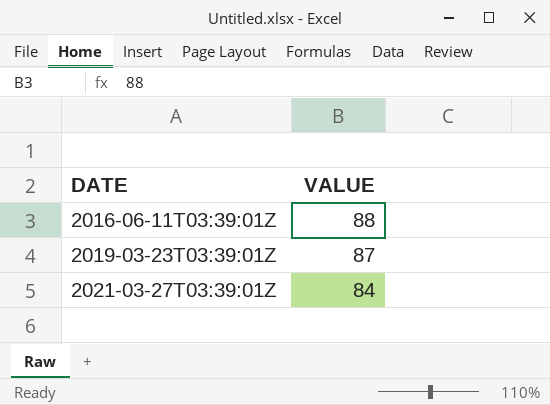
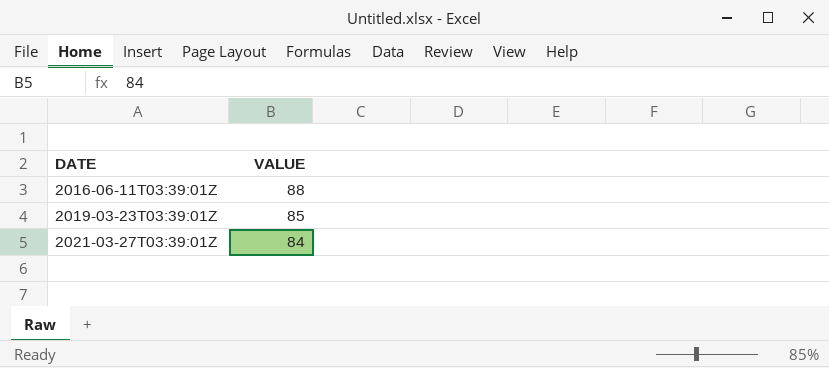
2019-03-23T03:39:01Z | VALUE: 87 -> 85

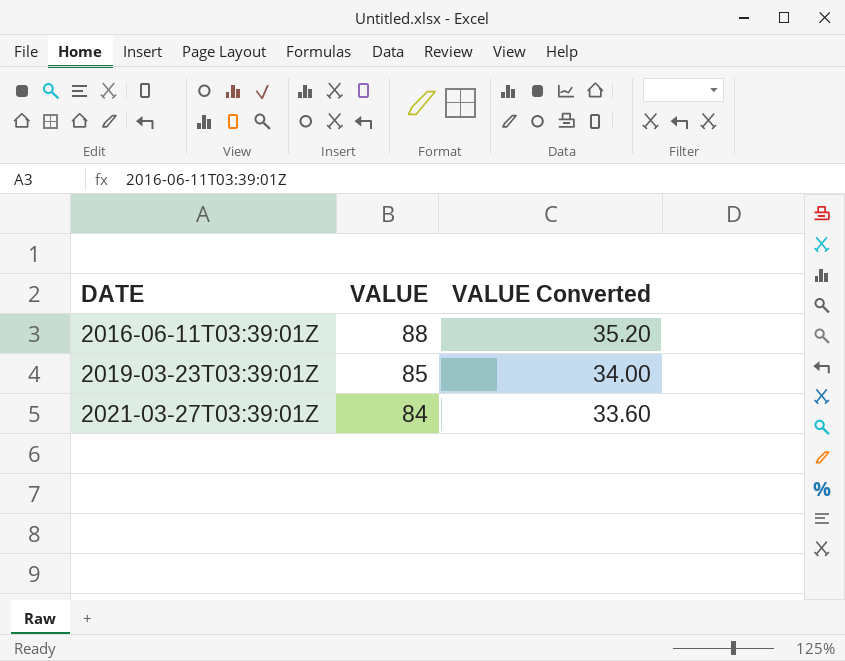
column VALUE Converted | formula: none -> [VALUE] * 0.4

